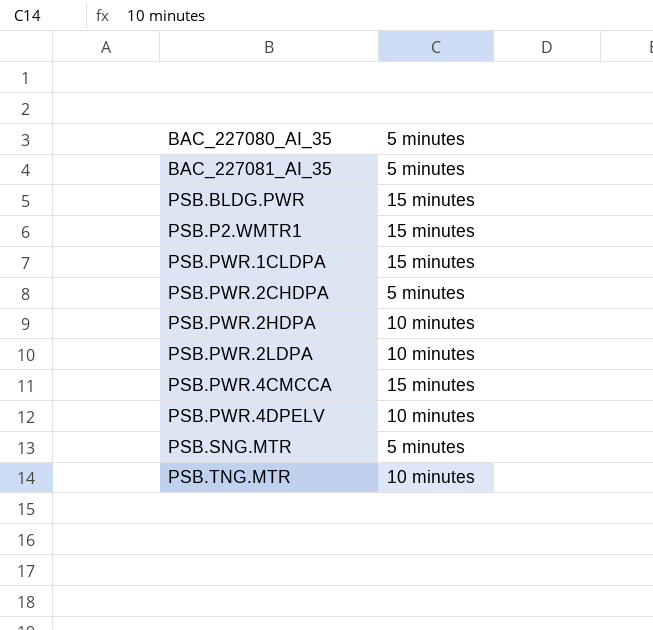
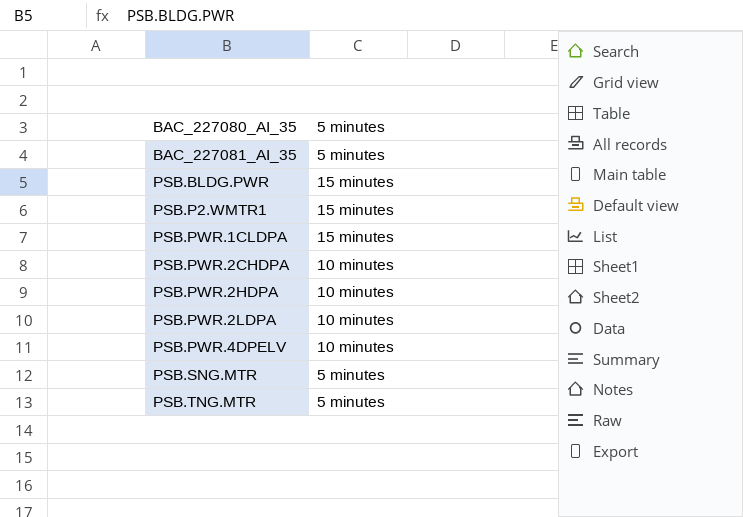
row PSB.PWR.4CMCCA: 15 minutes -> none
PSB.PWR.2CHDPA | 5 minutes: 5 minutes -> 10 minutes
PSB.TNG.MTR | 5 minutes: 10 minutes -> 5 minutes

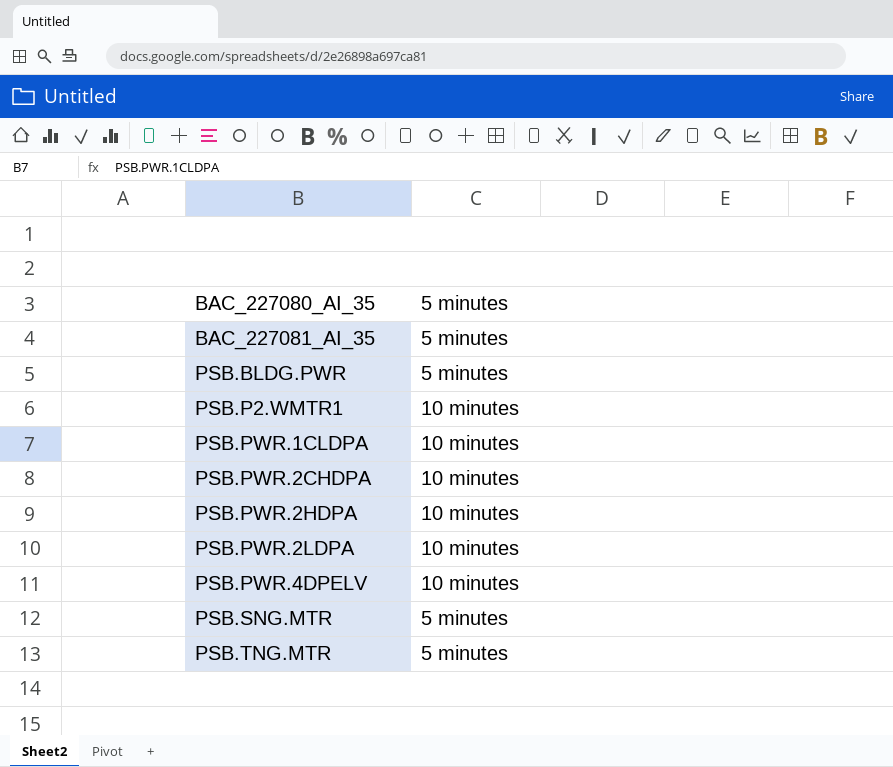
PSB.BLDG.PWR | 5 minutes: 15 minutes -> 5 minutes
PSB.P2.WMTR1 | 5 minutes: 15 minutes -> 10 minutes
PSB.PWR.1CLDPA | 5 minutes: 15 minutes -> 10 minutes

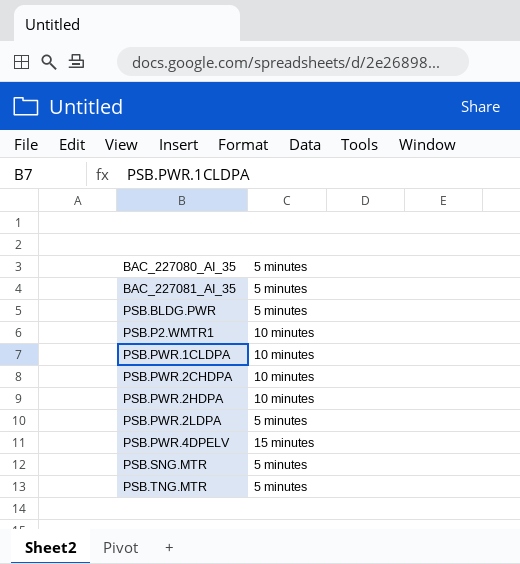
PSB.PWR.2LDPA | 5 minutes: 10 minutes -> 5 minutes
PSB.PWR.4DPELV | 5 minutes: 10 minutes -> 15 minutes

